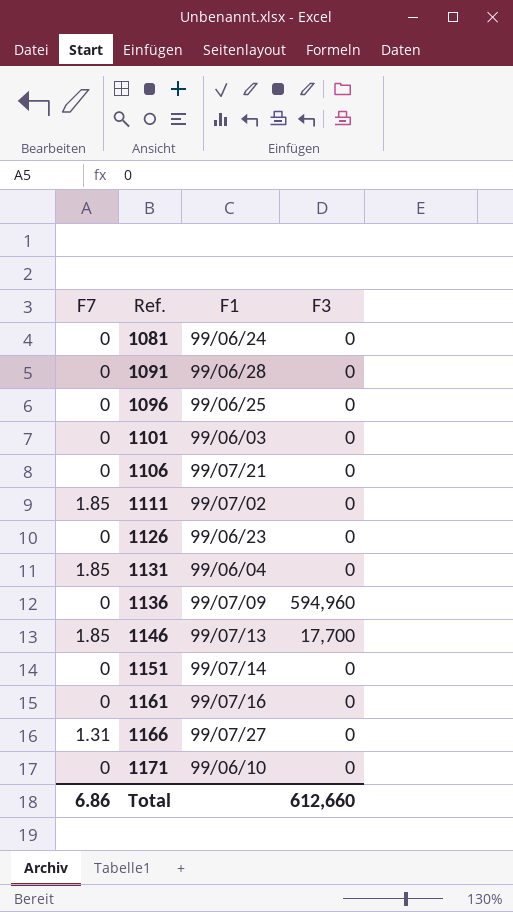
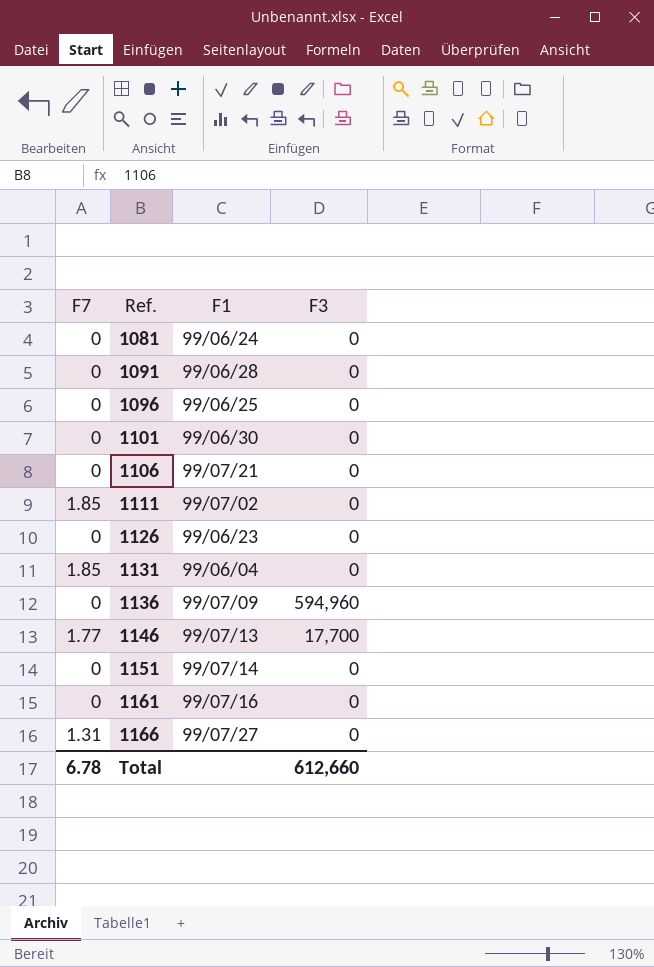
row 1171: 0 | 99/06/10 | 0 -> none
1101 | F1: 99/06/03 -> 99/06/30
1146 | F7: 1.85 -> 1.77
Total | F7: 6.86 -> 6.78

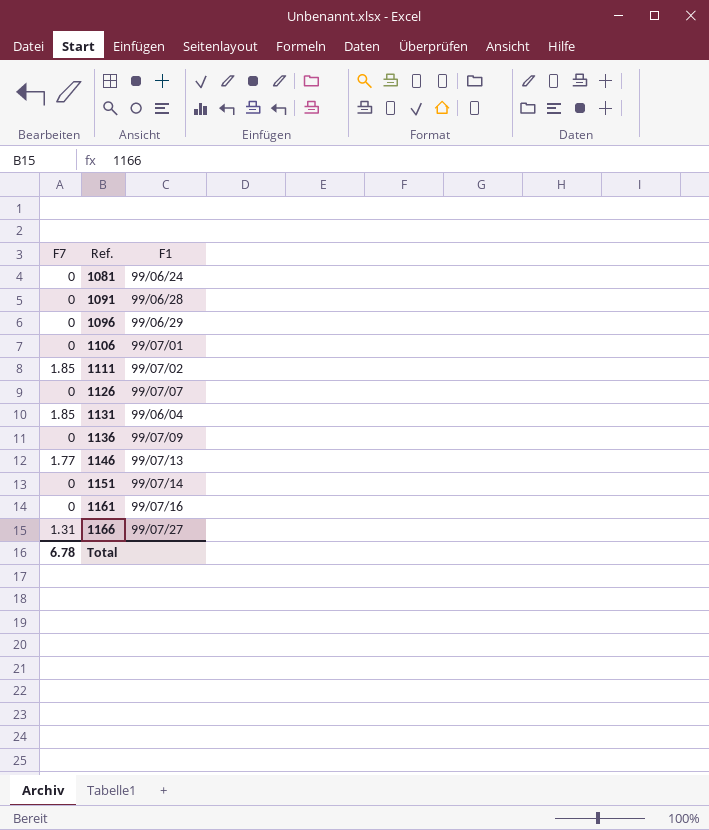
column F3 | position: 4 -> none
row 1101: 0 | 99/06/30 | 0 -> none
1096 | F1: 99/06/25 -> 99/06/29
1106 | F1: 99/07/21 -> 99/07/01
1126 | F1: 99/06/23 -> 99/07/07

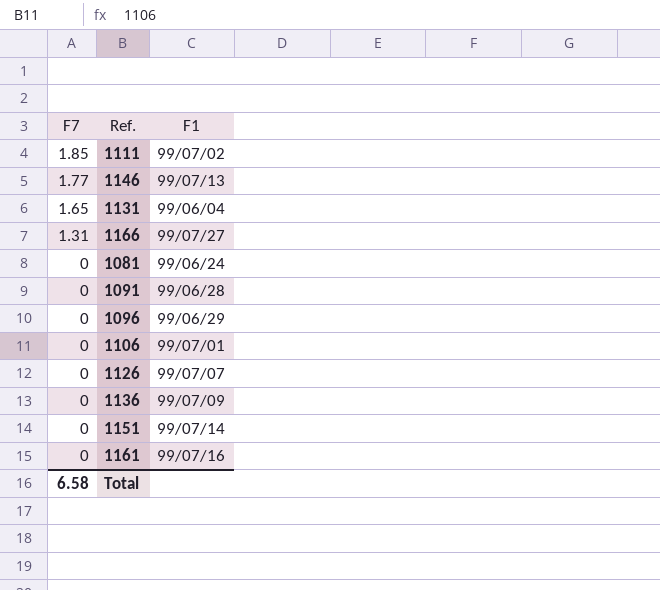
row order: Ref. ascending -> F7 descending
1131 | F7: 1.85 -> 1.65
Total | F7: 6.78 -> 6.58

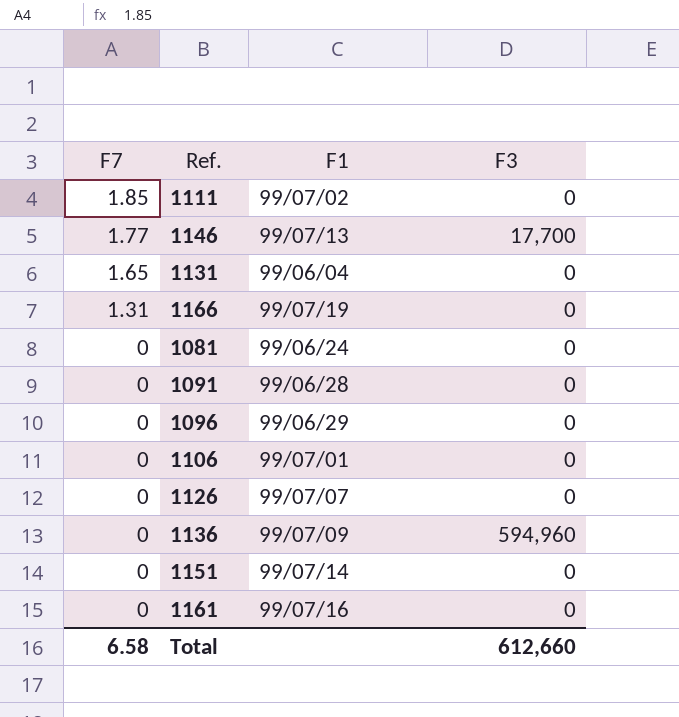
column F3 | position: none -> 4
1166 | F1: 99/07/27 -> 99/07/19

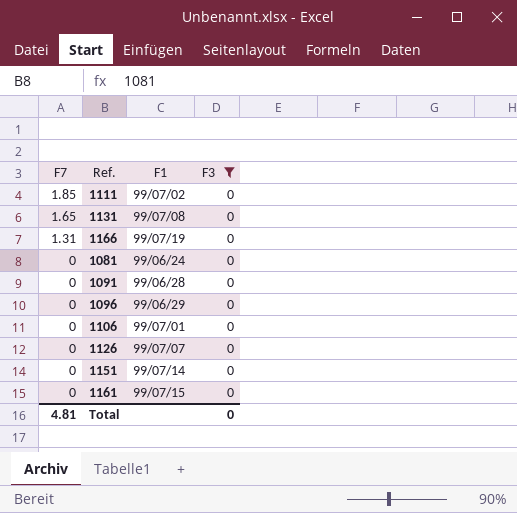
filter: none -> F3 = 0
1131 | F1: 99/06/04 -> 99/07/08
1161 | F1: 99/07/16 -> 99/07/15
Total | F7: 6.58 -> 4.81
Total | F3: 612,660 -> 0

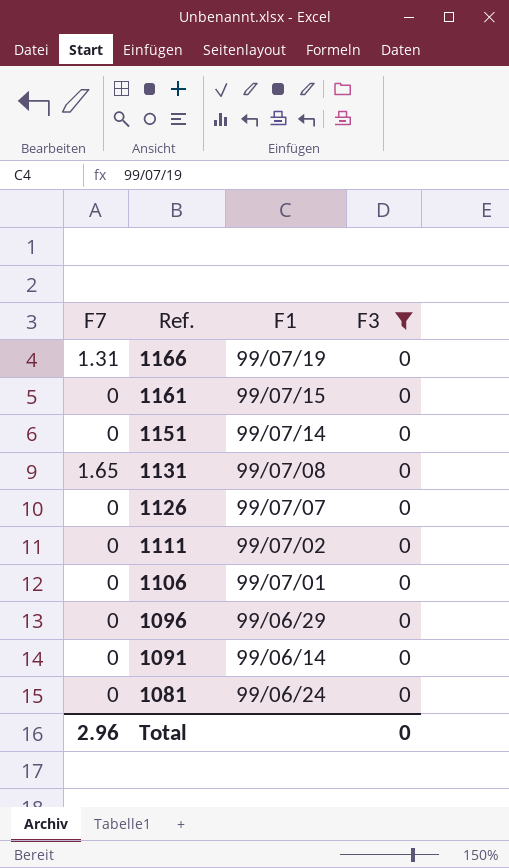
row order: F7 descending -> Ref. descending
1111 | F7: 1.85 -> 0
1091 | F1: 99/06/28 -> 99/06/14
Total | F7: 4.81 -> 2.96

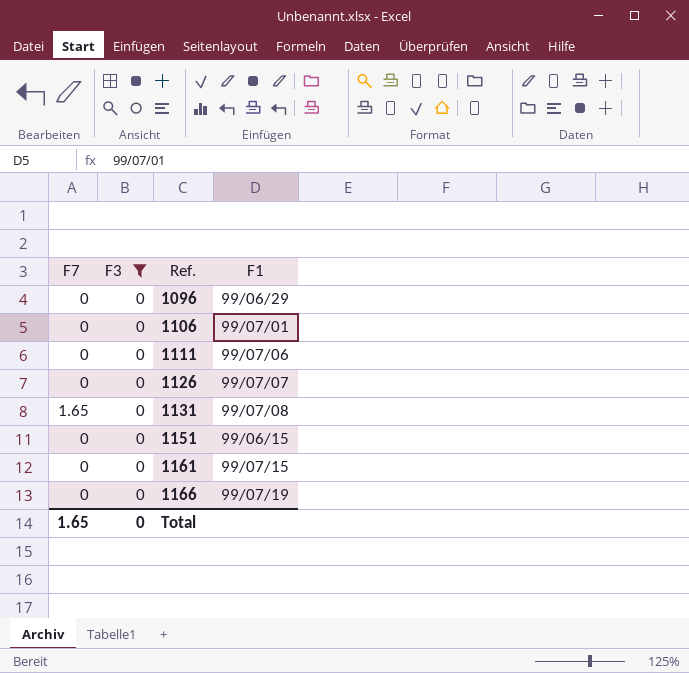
row order: Ref. descending -> Ref. ascending
column F3 | position: 4 -> 2
row 1091: 0 | 99/06/14 | 0 -> none
row 1081: 0 | 99/06/24 | 0 -> none
1111 | F1: 99/07/02 -> 99/07/06
1151 | F1: 99/07/14 -> 99/06/15
1166 | F7: 1.31 -> 0
Total | F7: 2.96 -> 1.65

